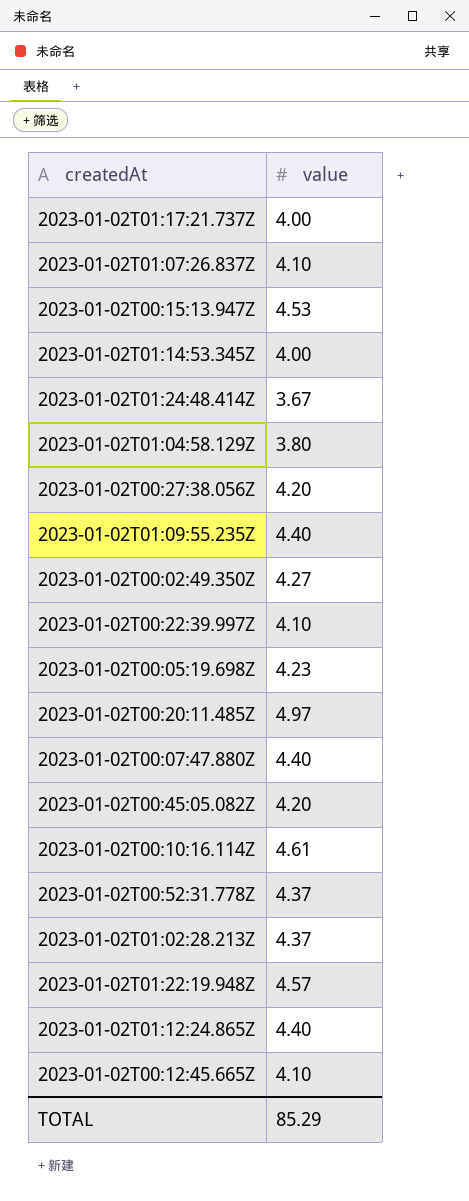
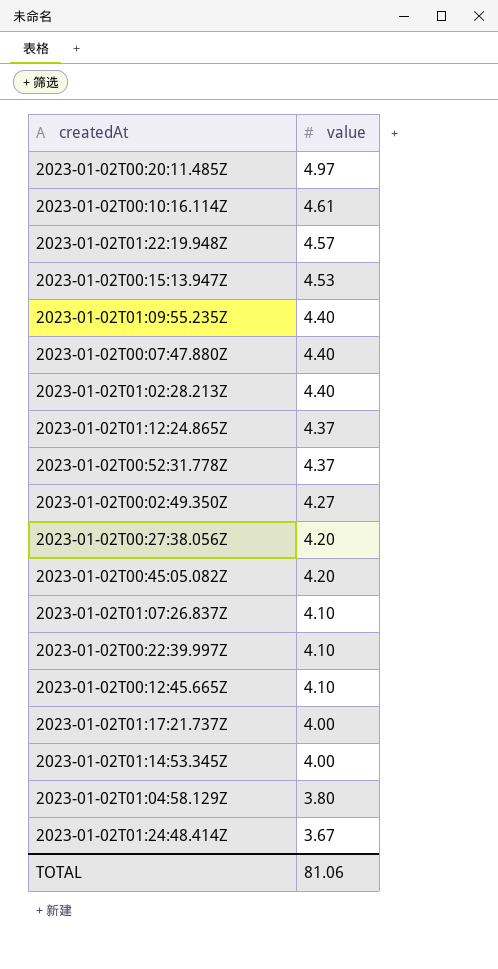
row order: none -> value descending
row 2023-01-02T00:05:19.698Z: 4.23 -> none
2023-01-02T01:02:28.213Z | value: 4.37 -> 4.40
2023-01-02T01:12:24.865Z | value: 4.40 -> 4.37
TOTAL | value: 85.29 -> 81.06

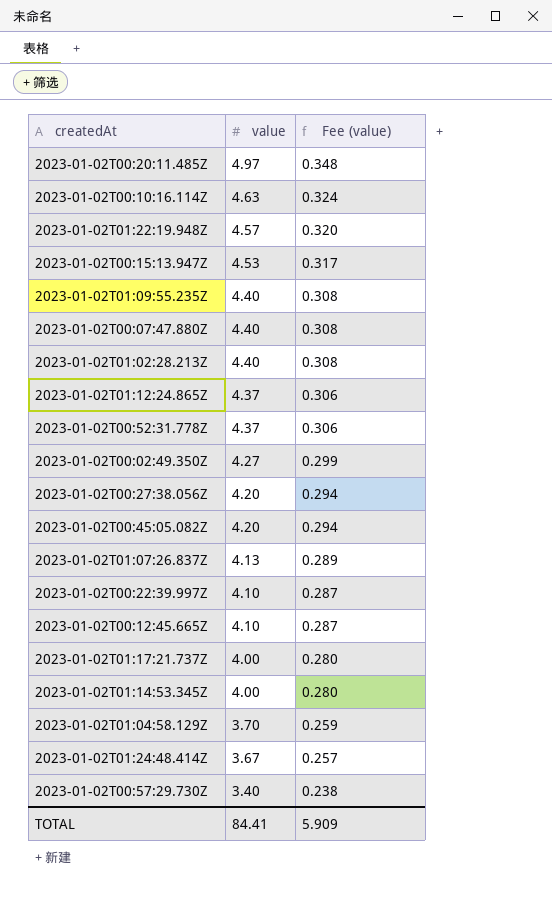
column Fee (value) | formula: none -> [value] * 0.07
2023-01-02T00:10:16.114Z | value: 4.61 -> 4.63
2023-01-02T01:07:26.837Z | value: 4.10 -> 4.13
2023-01-02T01:04:58.129Z | value: 3.80 -> 3.70
row 2023-01-02T00:57:29.730Z: none -> 3.40 | 0.238
TOTAL | value: 81.06 -> 84.41

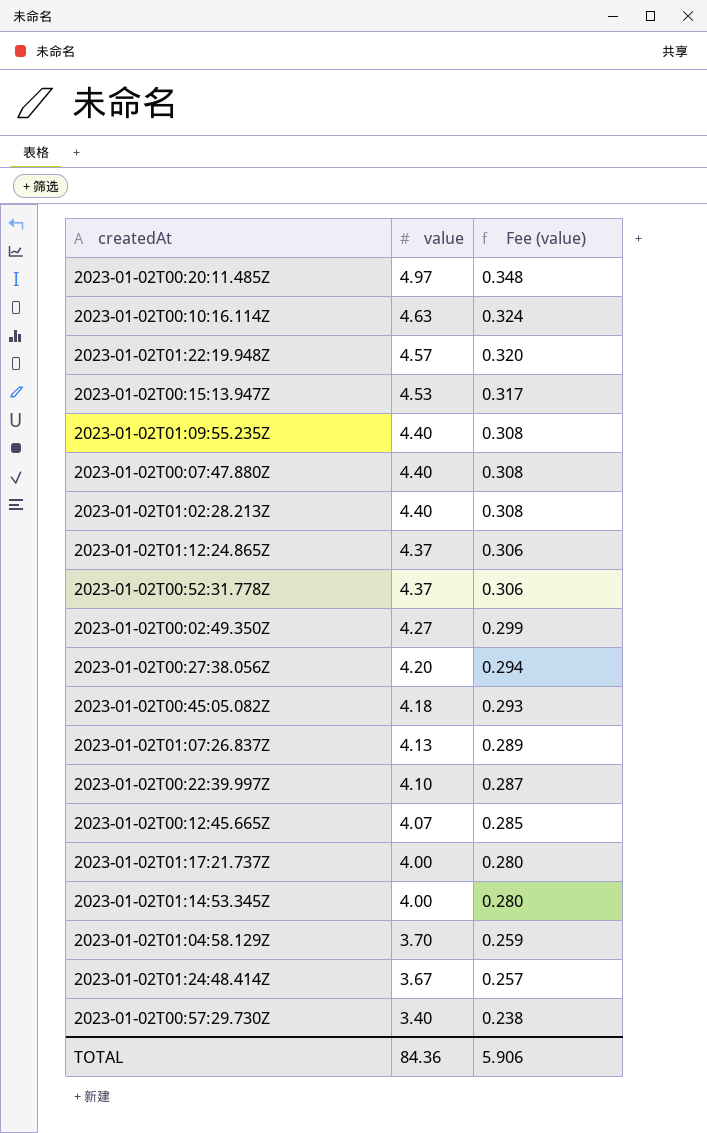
2023-01-02T00:45:05.082Z | value: 4.20 -> 4.18
2023-01-02T00:45:05.082Z | Fee (value): 0.294 -> 0.293
2023-01-02T00:12:45.665Z | value: 4.10 -> 4.07
2023-01-02T00:12:45.665Z | Fee (value): 0.287 -> 0.285
TOTAL | value: 84.41 -> 84.36
TOTAL | Fee (value): 5.909 -> 5.906

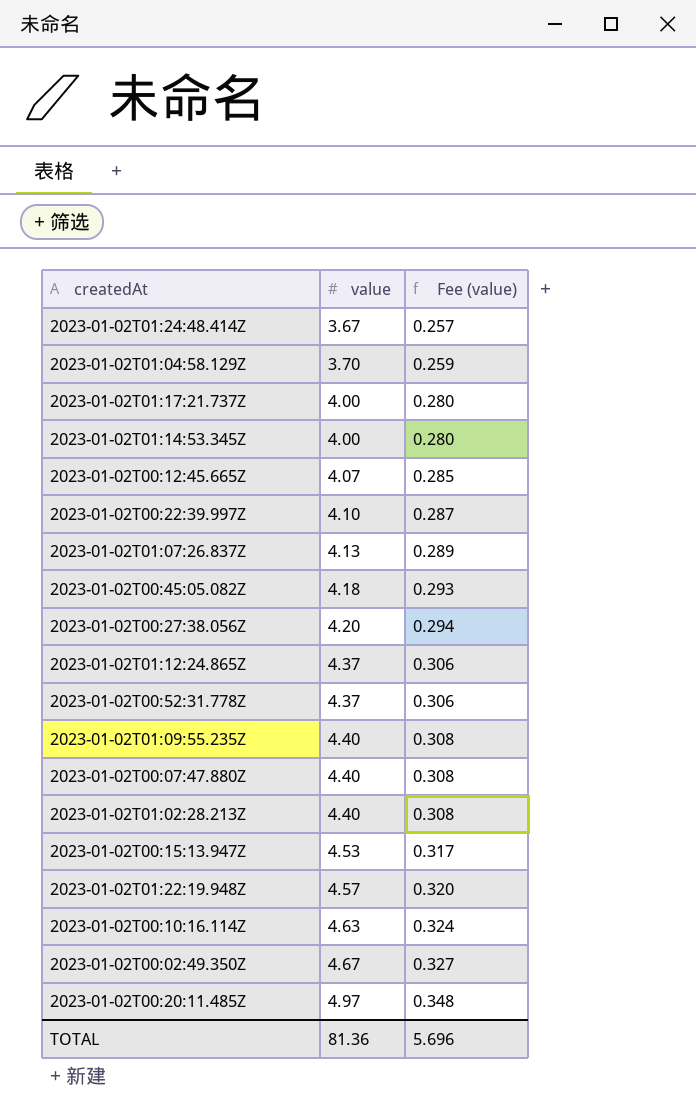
row order: value descending -> value ascending
row 2023-01-02T00:57:29.730Z: 3.40 | 0.238 -> none
2023-01-02T00:02:49.350Z | value: 4.27 -> 4.67
2023-01-02T00:02:49.350Z | Fee (value): 0.299 -> 0.327
TOTAL | value: 84.36 -> 81.36
TOTAL | Fee (value): 5.906 -> 5.696

